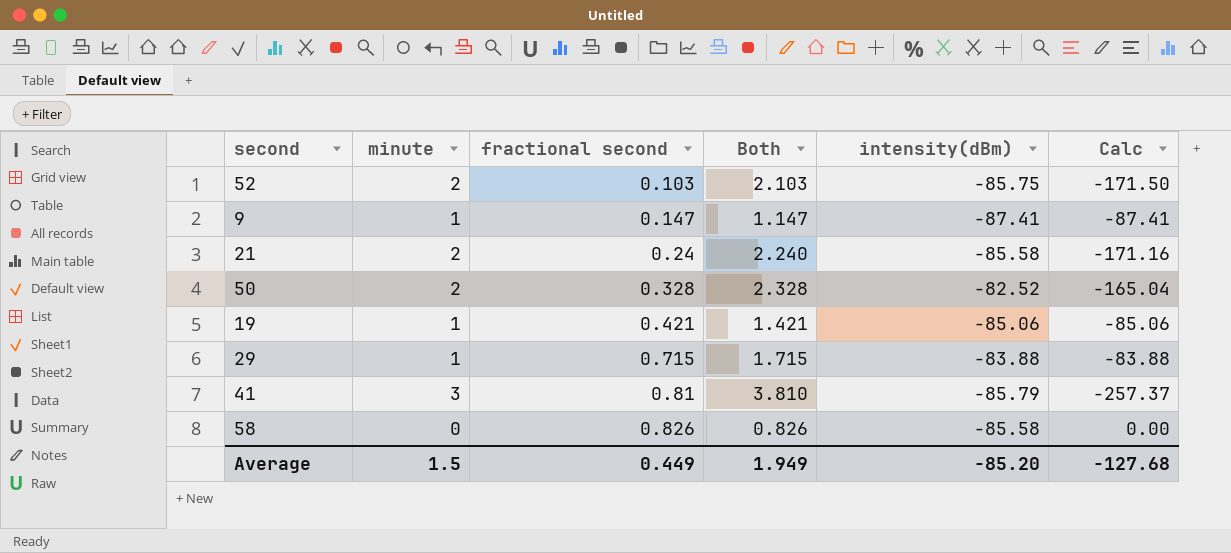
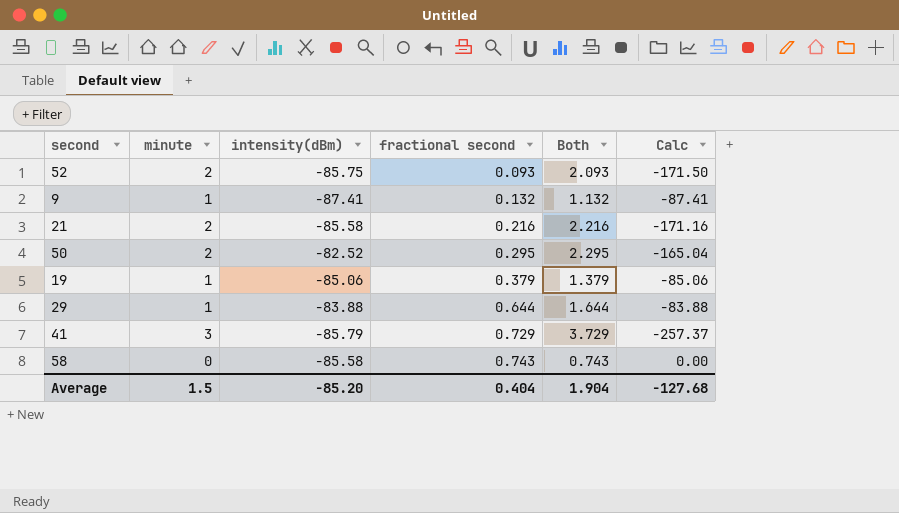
column intensity(dBm) | position: 5 -> 3
52 | fractional second: 0.103 -> 0.093
52 | Both: 2.103 -> 2.093
9 | fractional second: 0.147 -> 0.132
9 | Both: 1.147 -> 1.132
21 | fractional second: 0.24 -> 0.216
21 | Both: 2.240 -> 2.216
50 | fractional second: 0.328 -> 0.295
50 | Both: 2.328 -> 2.295
19 | fractional second: 0.421 -> 0.379
19 | Both: 1.421 -> 1.379
29 | fractional second: 0.715 -> 0.644
29 | Both: 1.715 -> 1.644
41 | fractional second: 0.81 -> 0.729
41 | Both: 3.810 -> 3.729
58 | fractional second: 0.826 -> 0.743
58 | Both: 0.826 -> 0.743
Average | fractional second: 0.449 -> 0.404
Average | Both: 1.949 -> 1.904

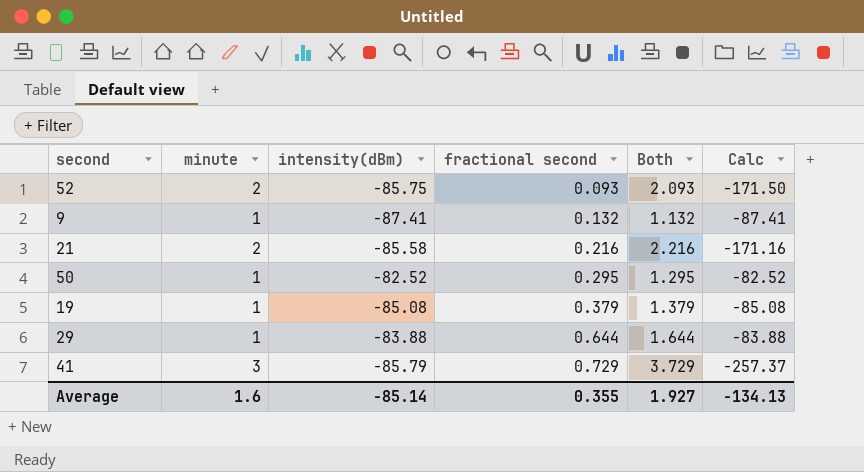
row 58: 0 | -85.58 | 0.743 | 0.743 | 0.00 -> none
50 | minute: 2 -> 1
50 | Both: 2.295 -> 1.295
50 | Calc: -165.04 -> -82.52
19 | intensity(dBm): -85.06 -> -85.08
19 | Calc: -85.06 -> -85.08
Average | minute: 1.5 -> 1.6
Average | intensity(dBm): -85.20 -> -85.14
Average | fractional second: 0.404 -> 0.355
Average | Both: 1.904 -> 1.927
Average | Calc: -127.68 -> -134.13

